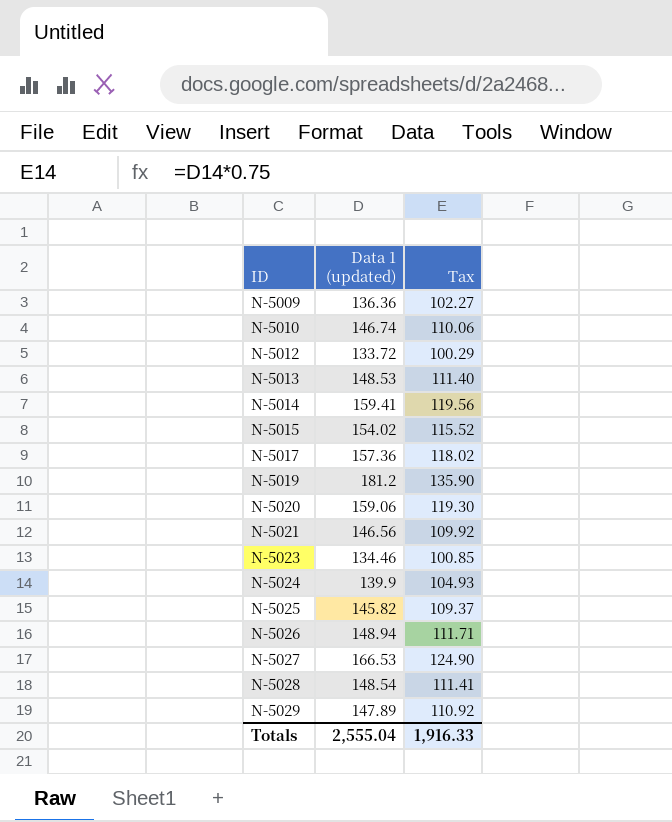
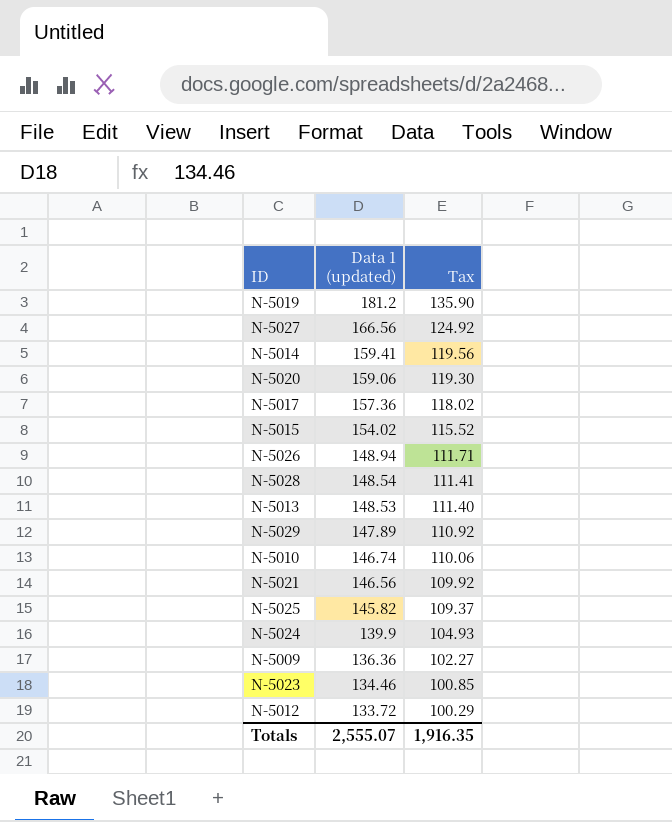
row order: ID ascending -> Data 1 (updated) descending
N-5027 | Data 1 (updated): 166.53 -> 166.56
N-5027 | Tax: 124.90 -> 124.92
Totals | Data 1 (updated): 2,555.04 -> 2,555.07
Totals | Tax: 1,916.33 -> 1,916.35

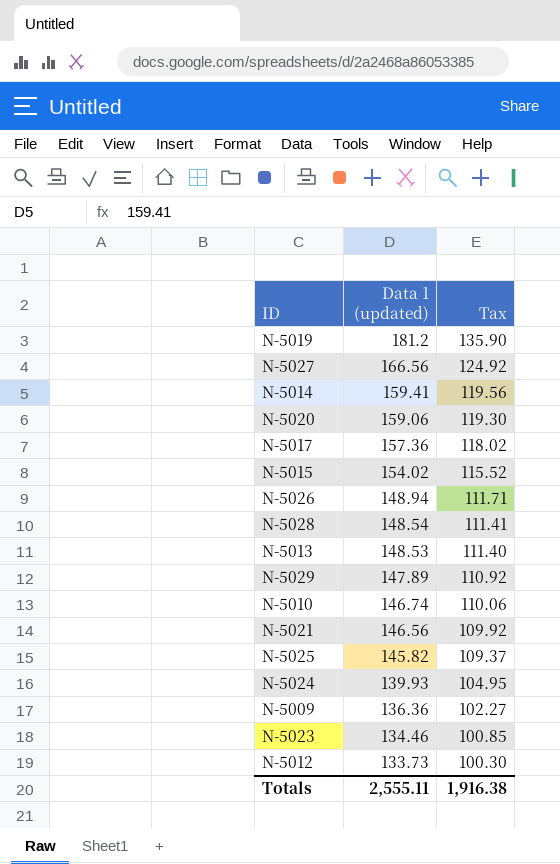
N-5024 | Data 1 (updated): 139.9 -> 139.93
N-5024 | Tax: 104.93 -> 104.95
N-5012 | Data 1 (updated): 133.72 -> 133.73
N-5012 | Tax: 100.29 -> 100.30
Totals | Data 1 (updated): 2,555.07 -> 2,555.11
Totals | Tax: 1,916.35 -> 1,916.38

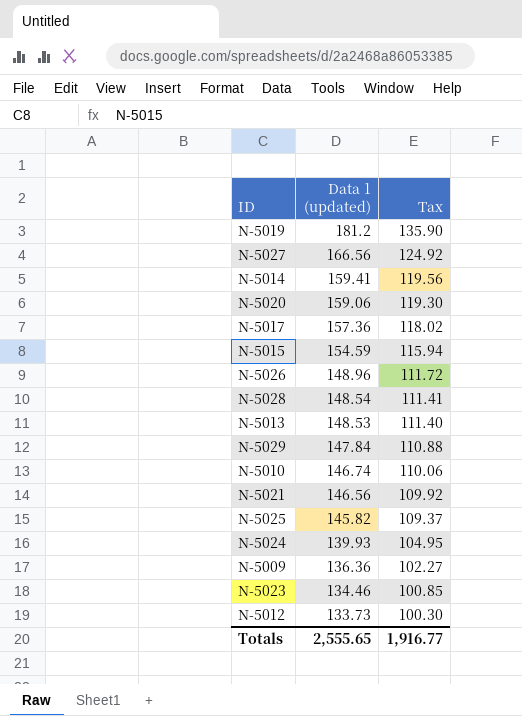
N-5015 | Data 1 (updated): 154.02 -> 154.59
N-5015 | Tax: 115.52 -> 115.94
N-5026 | Data 1 (updated): 148.94 -> 148.96
N-5026 | Tax: 111.71 -> 111.72
N-5029 | Data 1 (updated): 147.89 -> 147.84
N-5029 | Tax: 110.92 -> 110.88
Totals | Data 1 (updated): 2,555.11 -> 2,555.65
Totals | Tax: 1,916.38 -> 1,916.77

